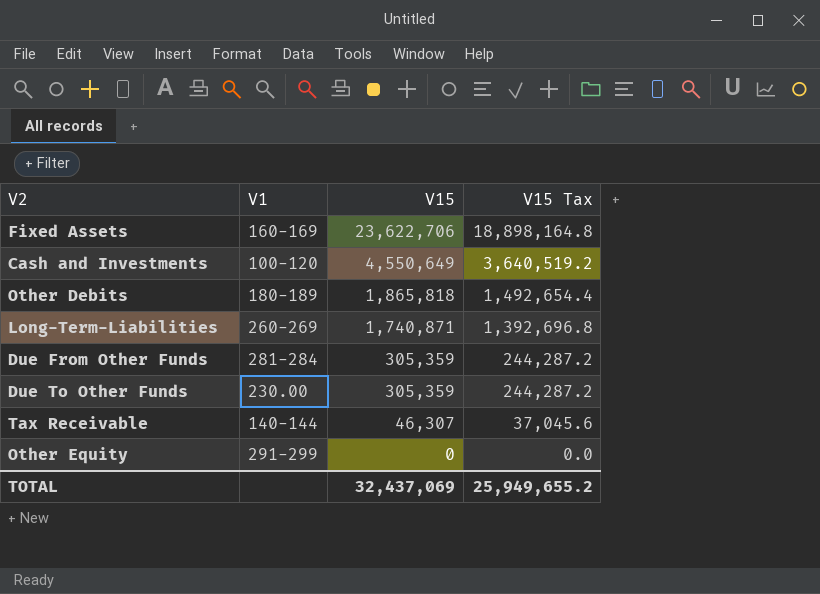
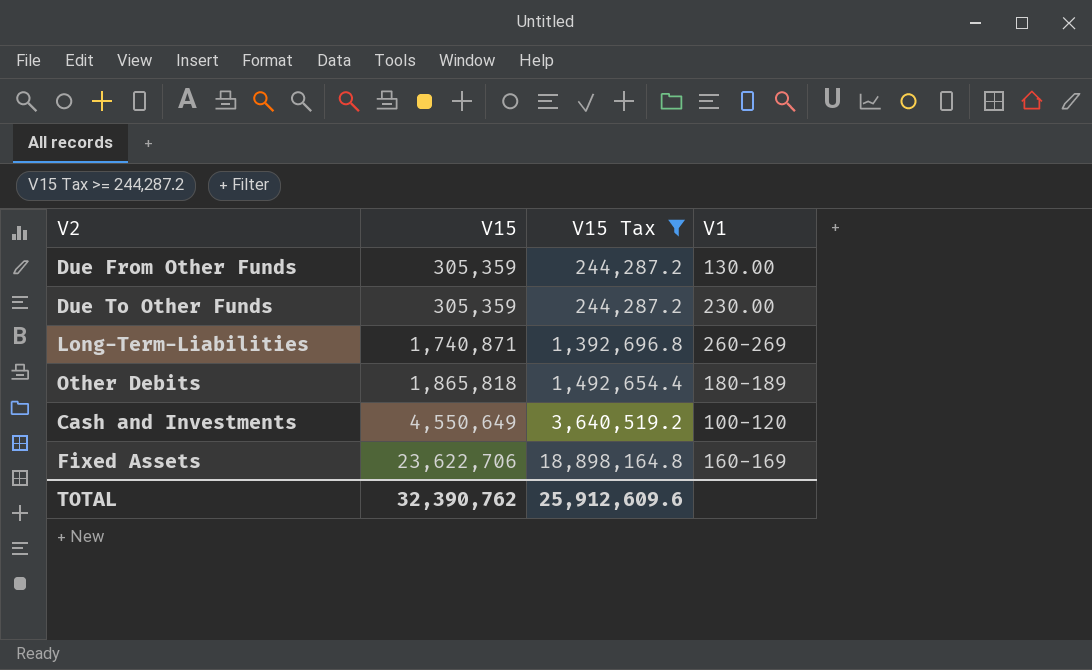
filter: none -> V15 Tax >= 244,287.2
row order: V15 descending -> V15 ascending
column V1 | position: 2 -> 4
Due From Other Funds | V1: 281-284 -> 130.00
TOTAL | V15: 32,437,069 -> 32,390,762
TOTAL | V15 Tax: 25,949,655.2 -> 25,912,609.6

